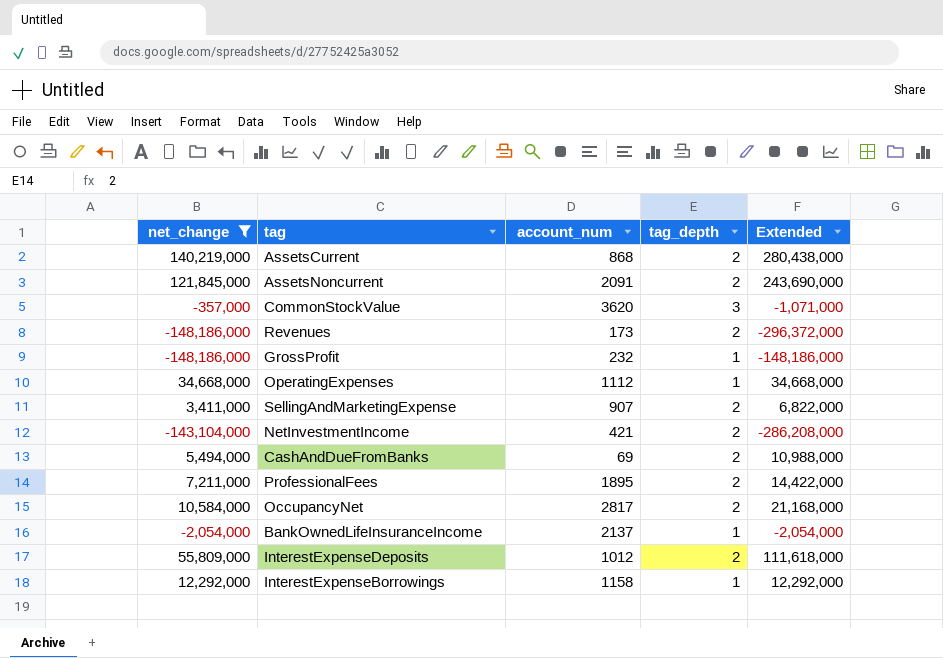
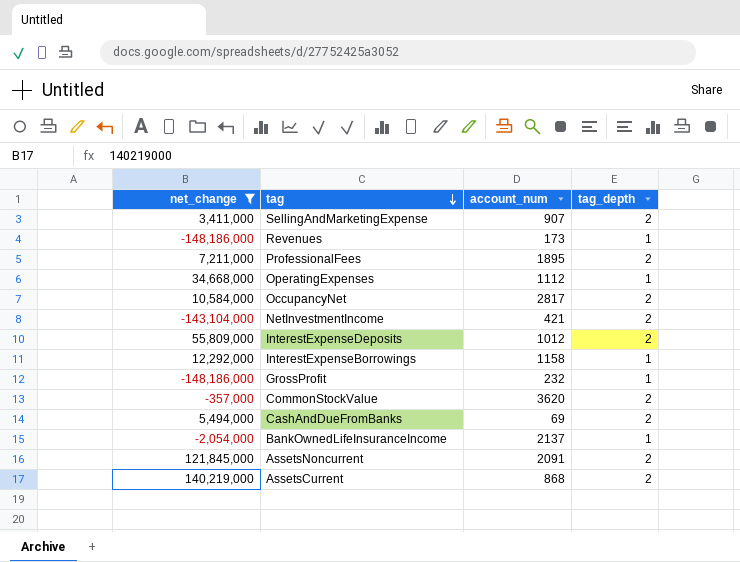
row order: none -> tag descending
column Extended | formula: [net_change] * [tag_depth] -> none
Revenues | tag_depth: 2 -> 1
CommonStockValue | tag_depth: 3 -> 2

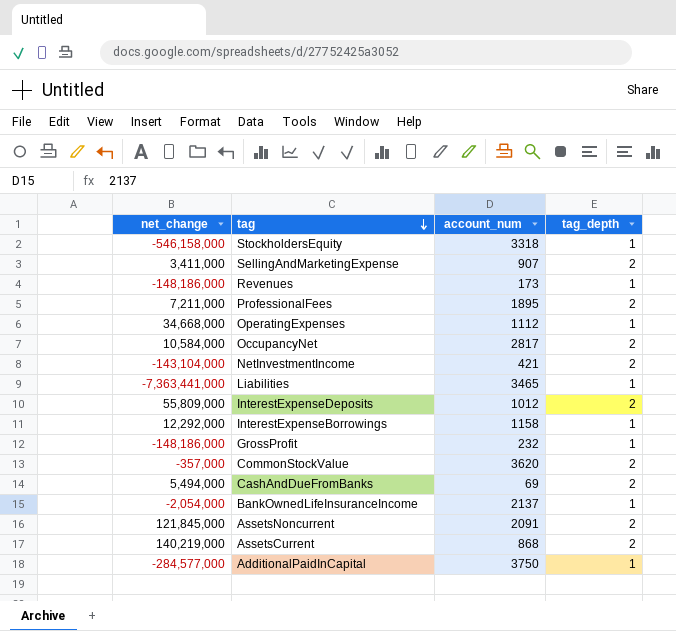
filter: net_change >= -148,186,000 -> none

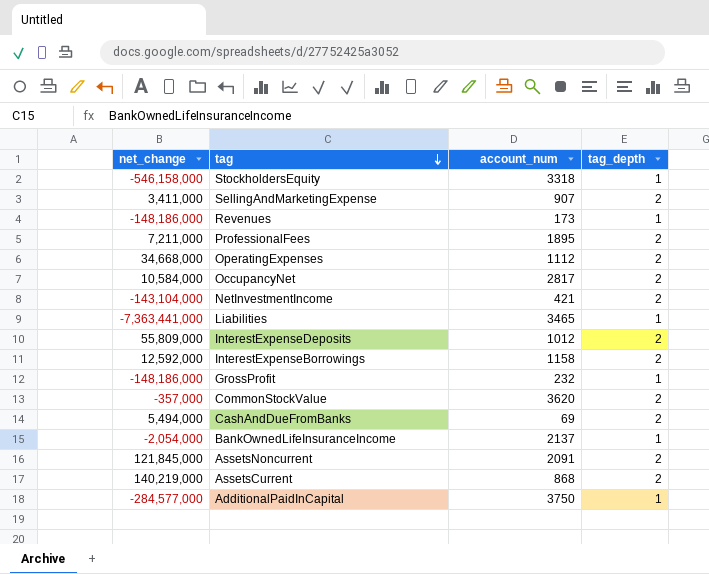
OperatingExpenses | tag_depth: 1 -> 2
InterestExpenseBorrowings | net_change: 12,292,000 -> 12,592,000
InterestExpenseBorrowings | tag_depth: 1 -> 2

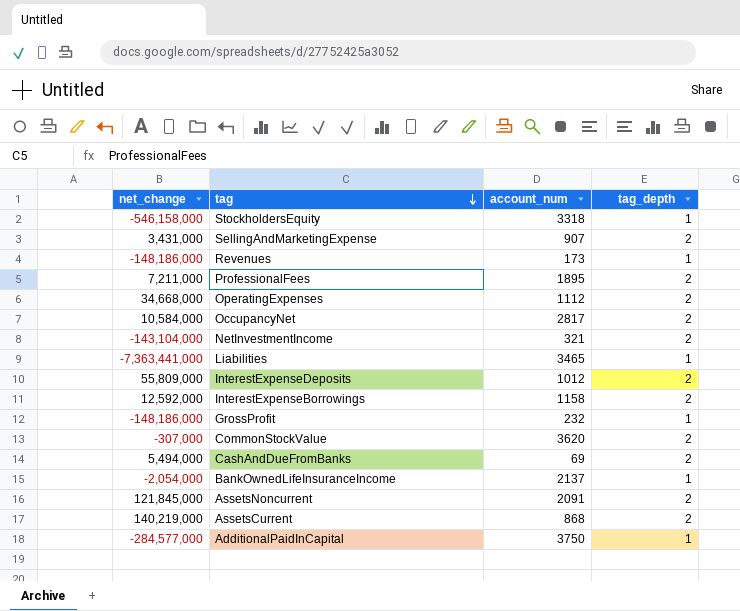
SellingAndMarketingExpense | net_change: 3,411,000 -> 3,431,000
NetInvestmentIncome | account_num: 421 -> 321
CommonStockValue | net_change: -357,000 -> -307,000

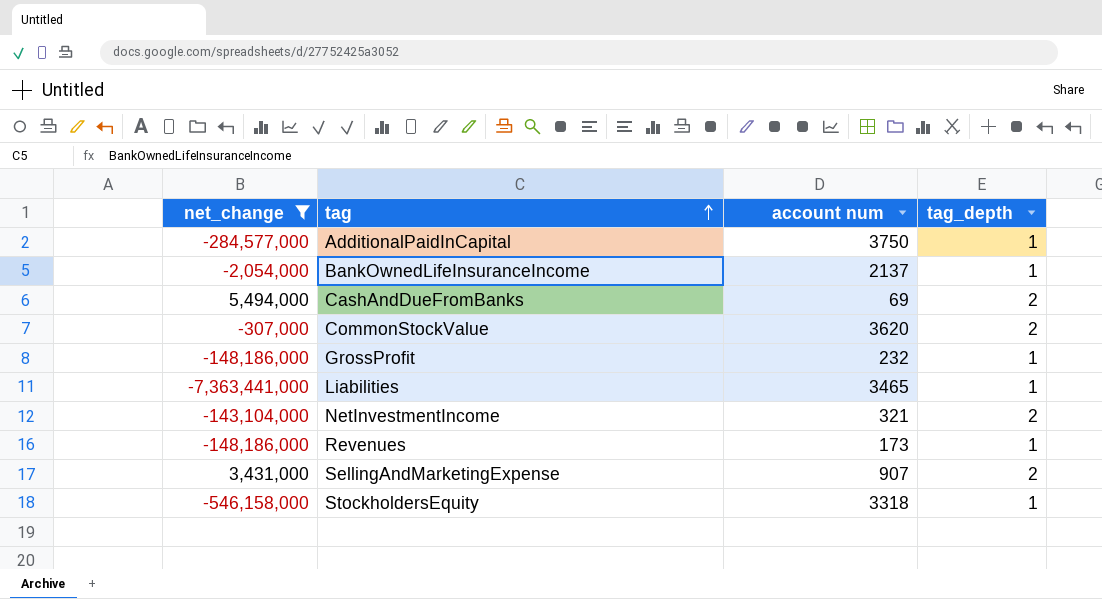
filter: none -> net_change <= 5,494,000
row order: tag descending -> tag ascending
column name: account_num -> account num

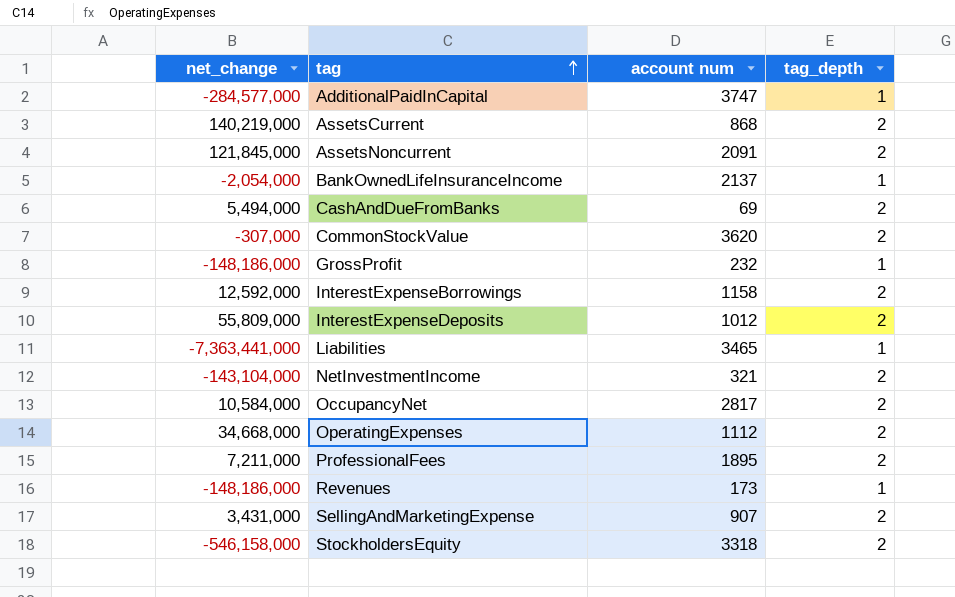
filter: net_change <= 5,494,000 -> none
AdditionalPaidInCapital | account num: 3750 -> 3747
StockholdersEquity | tag_depth: 1 -> 2

